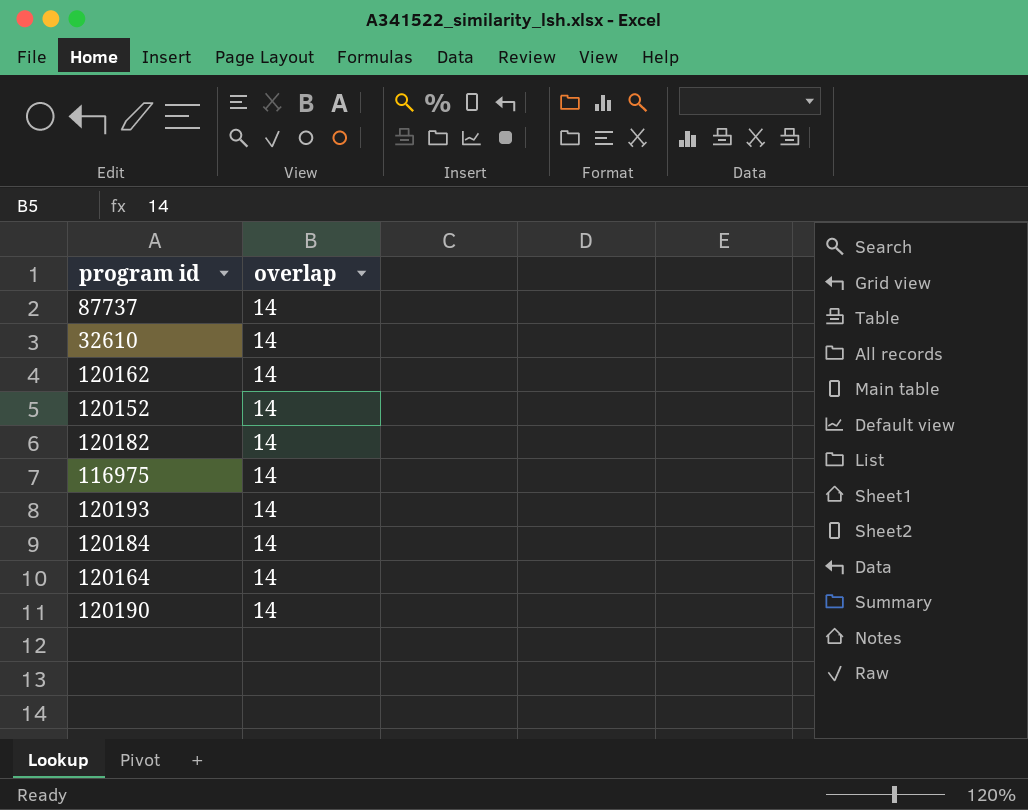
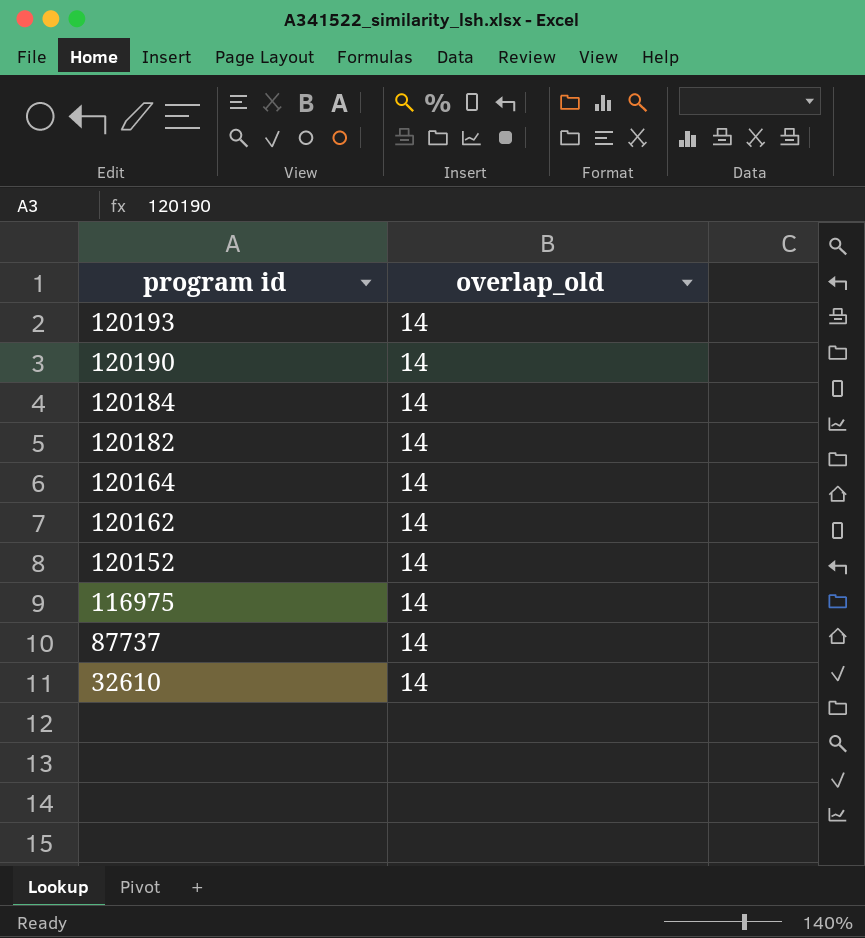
row order: none -> program id descending
column name: overlap -> overlap_old

